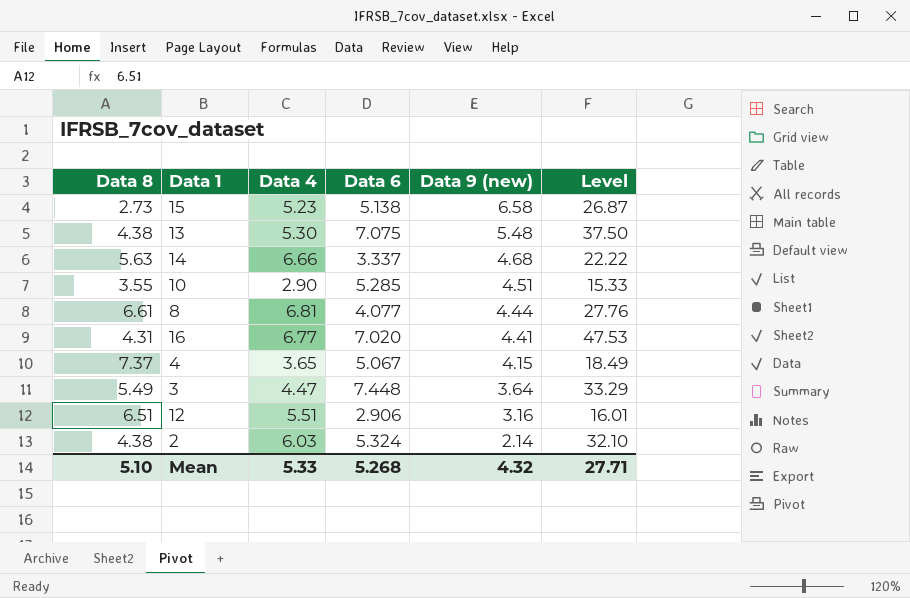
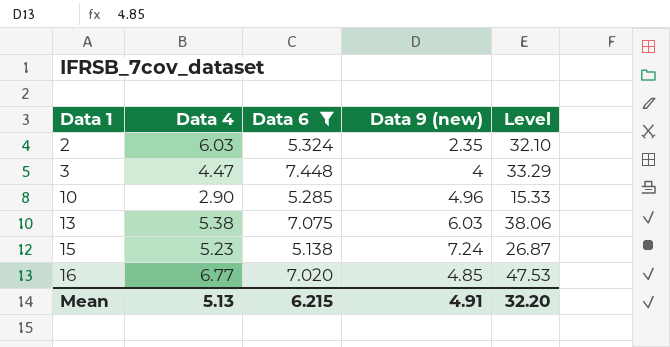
filter: none -> Data 6 >= 5.138
row order: Data 9 (new) descending -> Data 1 ascending
column Data 8 | position: 1 -> none
2 | Data 9 (new): 2.14 -> 2.35
3 | Data 9 (new): 3.64 -> 4
10 | Data 9 (new): 4.51 -> 4.96
13 | Data 4: 5.30 -> 5.38
13 | Data 9 (new): 5.48 -> 6.03
13 | Level: 37.50 -> 38.06
15 | Data 9 (new): 6.58 -> 7.24
16 | Data 9 (new): 4.41 -> 4.85
Mean | Data 4: 5.33 -> 5.13
Mean | Data 6: 5.268 -> 6.215
Mean | Data 9 (new): 4.32 -> 4.91
Mean | Level: 27.71 -> 32.20

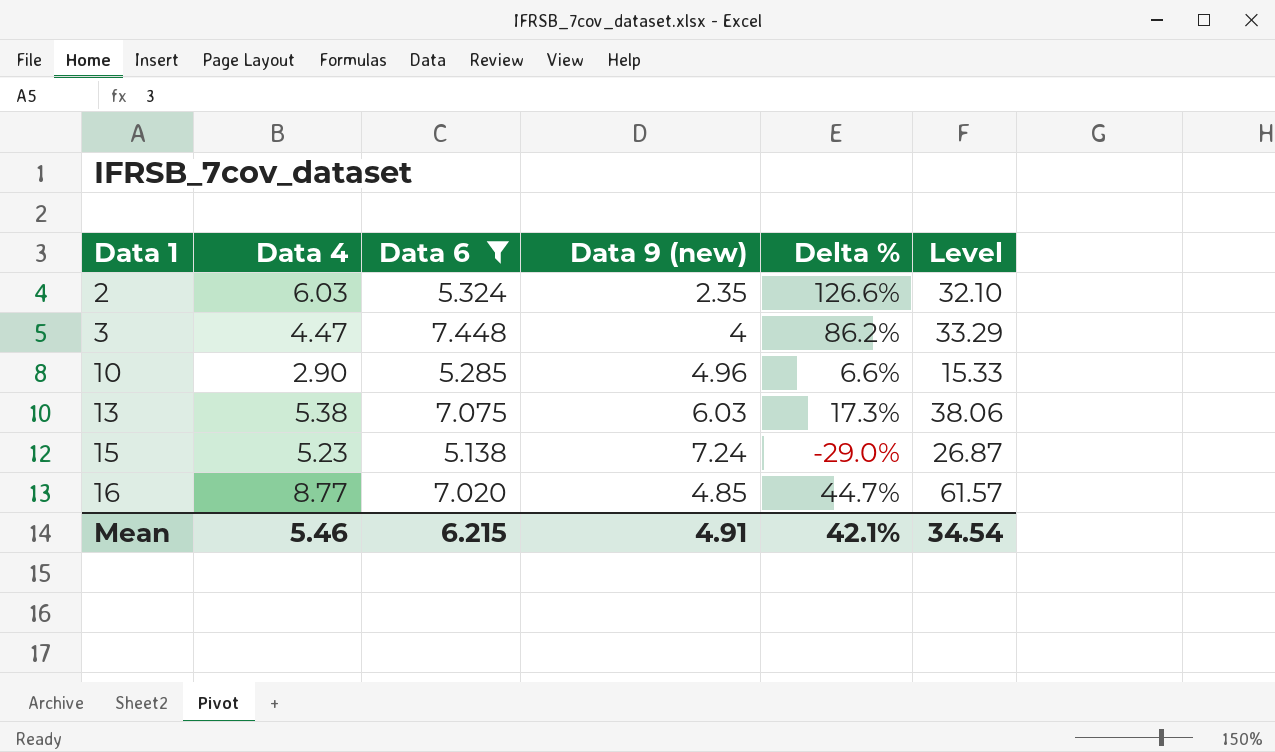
column Delta % | formula: none -> ([Data 6] - [Data 9 (new)]) / [Data 9 (new)]
16 | Data 4: 6.77 -> 8.77
16 | Level: 47.53 -> 61.57
Mean | Data 4: 5.13 -> 5.46
Mean | Level: 32.20 -> 34.54

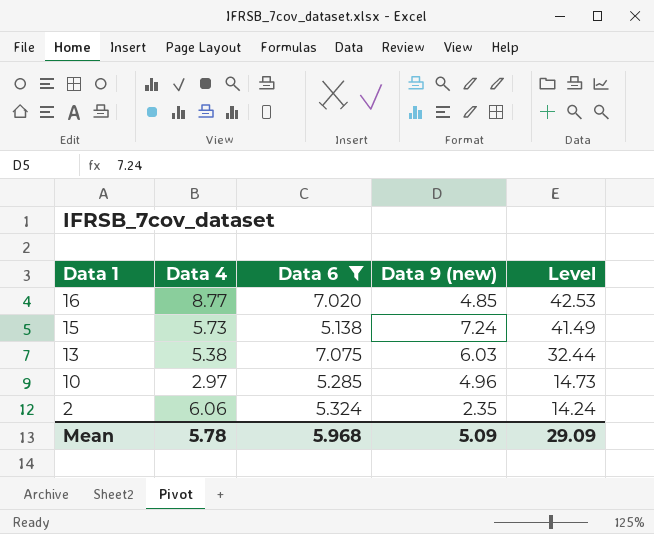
row order: Data 1 ascending -> Data 1 descending
column Delta % | formula: ([Data 6] - [Data 9 (new)]) / [Data 9 (new)] -> none
column Level | formula: [Data 4] * [Data 6] -> [Data 4] * [Data 9 (new)]
row 3: 4.47 | 7.448 | 4 | 86.2% | 33.29 -> none
15 | Data 4: 5.23 -> 5.73
10 | Data 4: 2.90 -> 2.97
2 | Data 4: 6.03 -> 6.06
Mean | Data 4: 5.46 -> 5.78
Mean | Data 6: 6.215 -> 5.968
Mean | Data 9 (new): 4.91 -> 5.09
Mean | Level: 34.54 -> 29.09

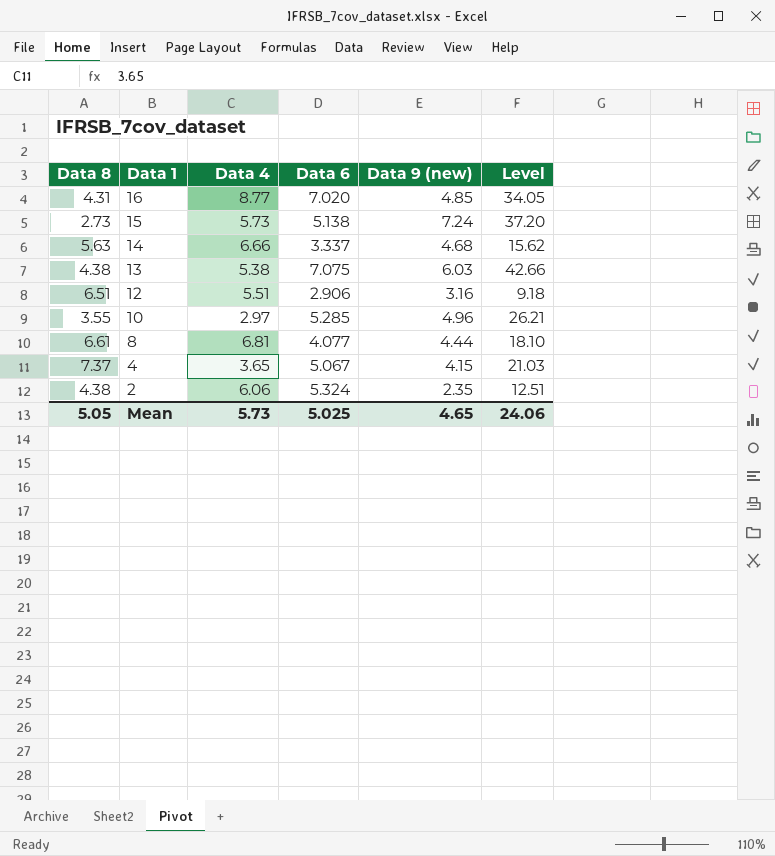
filter: Data 6 >= 5.138 -> none
column Data 8 | position: none -> 1
column Level | formula: [Data 4] * [Data 9 (new)] -> [Data 6] * [Data 9 (new)]
Mean | Data 4: 5.78 -> 5.73
Mean | Data 6: 5.968 -> 5.025
Mean | Data 9 (new): 5.09 -> 4.65
Mean | Level: 29.09 -> 24.06

